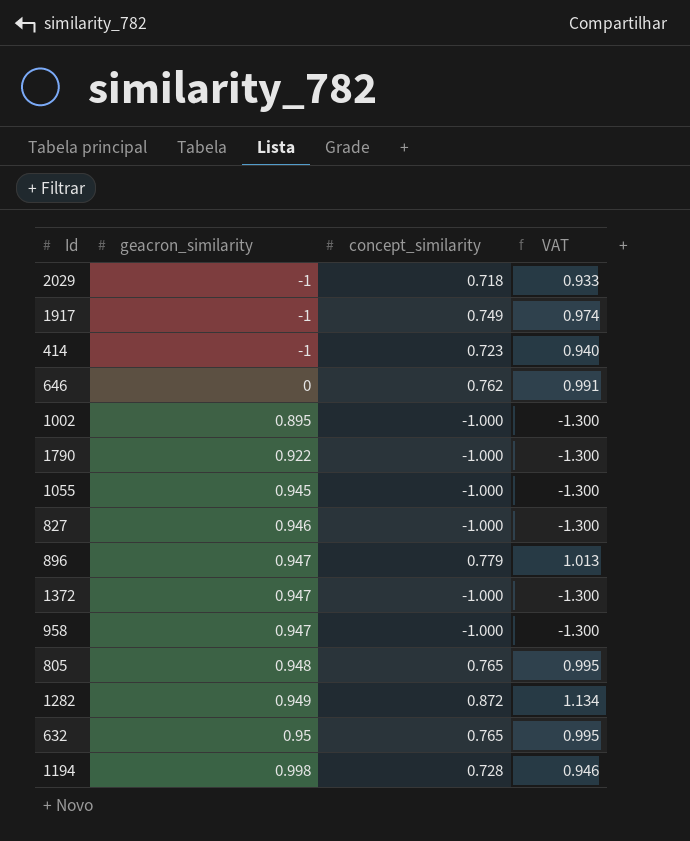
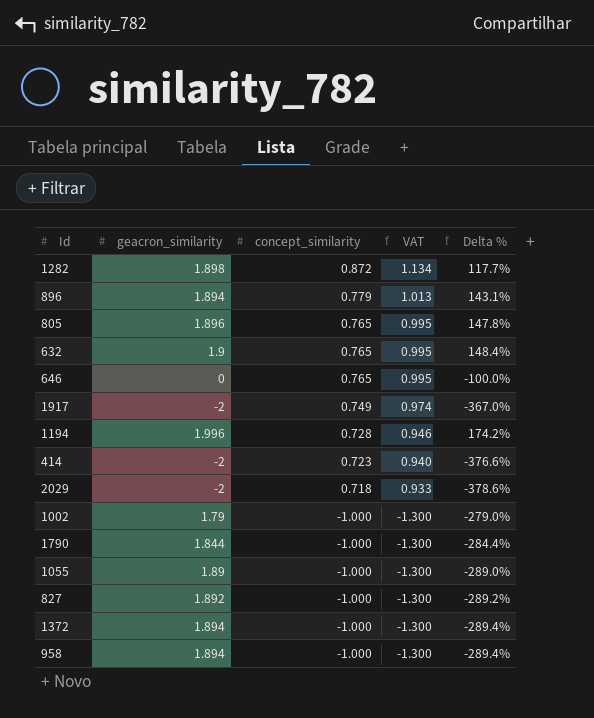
row order: geacron_similarity ascending -> concept_similarity descending
column Delta % | formula: none -> ([geacron_similarity] - [concept_similarity]) / [concept_similarity]
1282 | geacron_similarity: 0.949 -> 1.898
896 | geacron_similarity: 0.947 -> 1.894
805 | geacron_similarity: 0.948 -> 1.896
632 | geacron_similarity: 0.95 -> 1.9
646 | concept_similarity: 0.762 -> 0.765
646 | VAT: 0.991 -> 0.995
1917 | geacron_similarity: -1 -> -2
1194 | geacron_similarity: 0.998 -> 1.996
414 | geacron_similarity: -1 -> -2
2029 | geacron_similarity: -1 -> -2
1002 | geacron_similarity: 0.895 -> 1.79
1790 | geacron_similarity: 0.922 -> 1.844
1055 | geacron_similarity: 0.945 -> 1.89
827 | geacron_similarity: 0.946 -> 1.892
1372 | geacron_similarity: 0.947 -> 1.894
958 | geacron_similarity: 0.947 -> 1.894

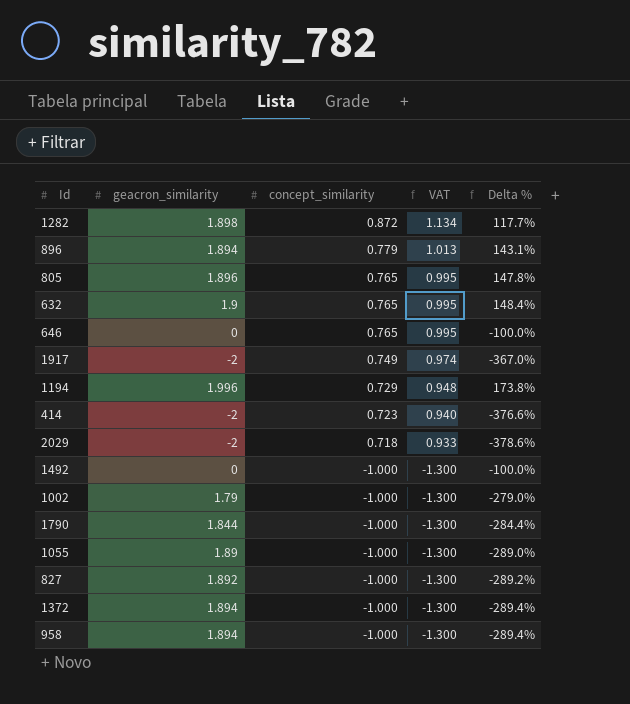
1194 | concept_similarity: 0.728 -> 0.729
1194 | VAT: 0.946 -> 0.948
1194 | Delta %: 174.2% -> 173.8%
row 1492: none -> 0 | -1.000 | -1.300 | -100.0%

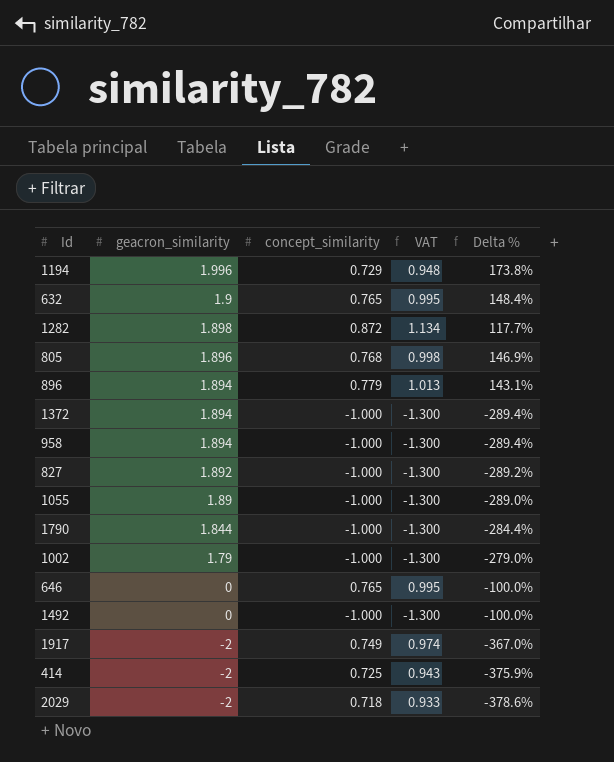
row order: concept_similarity descending -> geacron_similarity descending
805 | concept_similarity: 0.765 -> 0.768
805 | VAT: 0.995 -> 0.998
805 | Delta %: 147.8% -> 146.9%
414 | concept_similarity: 0.723 -> 0.725
414 | VAT: 0.940 -> 0.943
414 | Delta %: -376.6% -> -375.9%

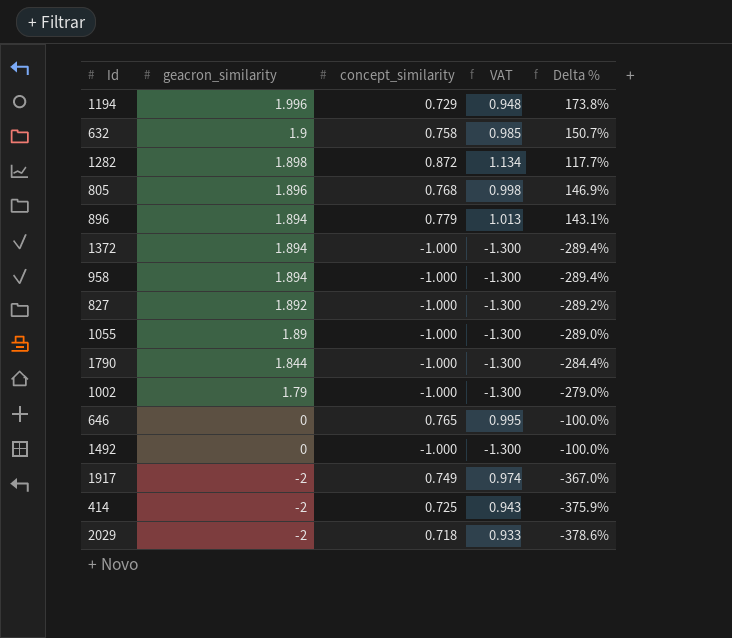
632 | concept_similarity: 0.765 -> 0.758
632 | VAT: 0.995 -> 0.985
632 | Delta %: 148.4% -> 150.7%

